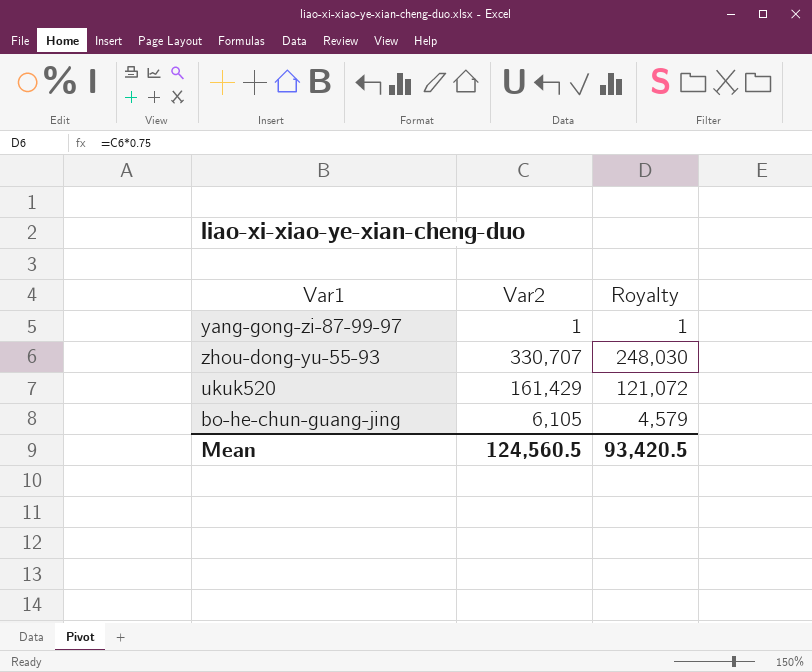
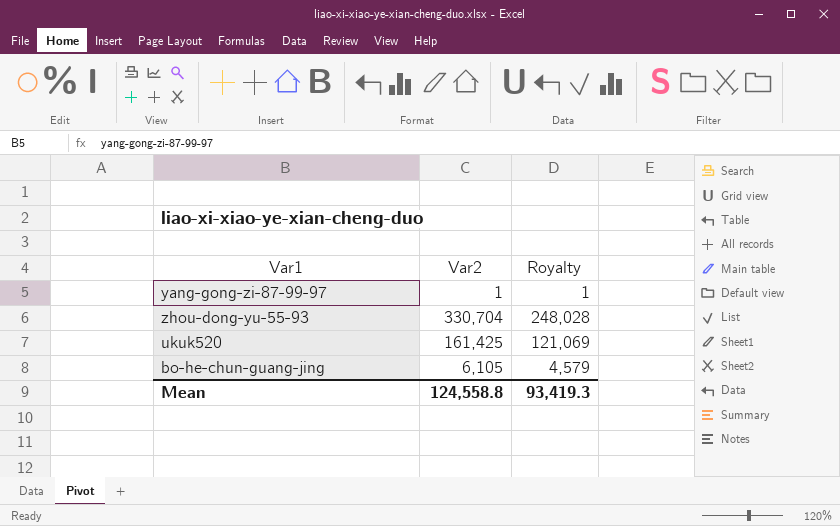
zhou-dong-yu-55-93 | Var2: 330,707 -> 330,704
zhou-dong-yu-55-93 | Royalty: 248,030 -> 248,028
ukuk520 | Var2: 161,429 -> 161,425
ukuk520 | Royalty: 121,072 -> 121,069
Mean | Var2: 124,560.5 -> 124,558.8
Mean | Royalty: 93,420.5 -> 93,419.3

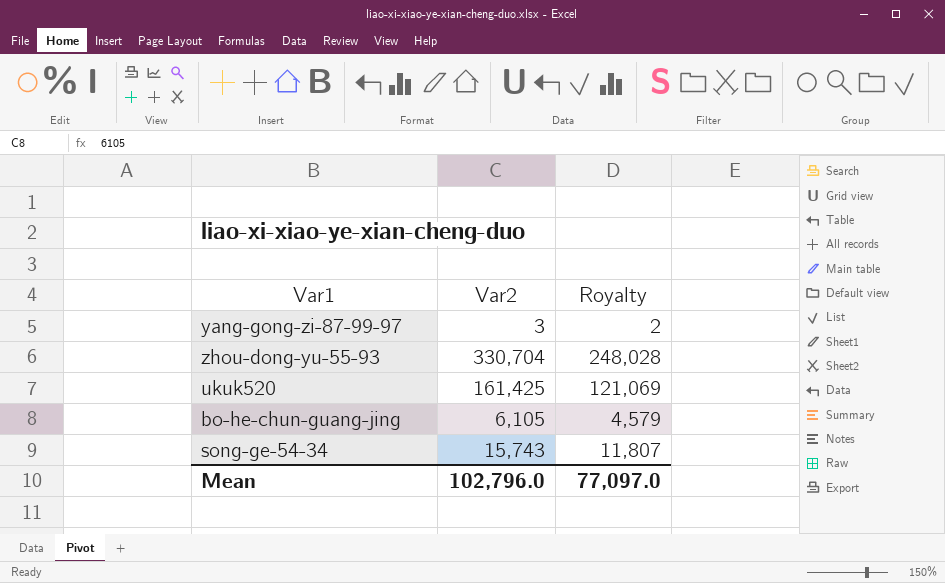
yang-gong-zi-87-99-97 | Var2: 1 -> 3
yang-gong-zi-87-99-97 | Royalty: 1 -> 2
row song-ge-54-34: none -> 15,743 | 11,807
Mean | Var2: 124,558.8 -> 102,796.0
Mean | Royalty: 93,419.3 -> 77,097.0

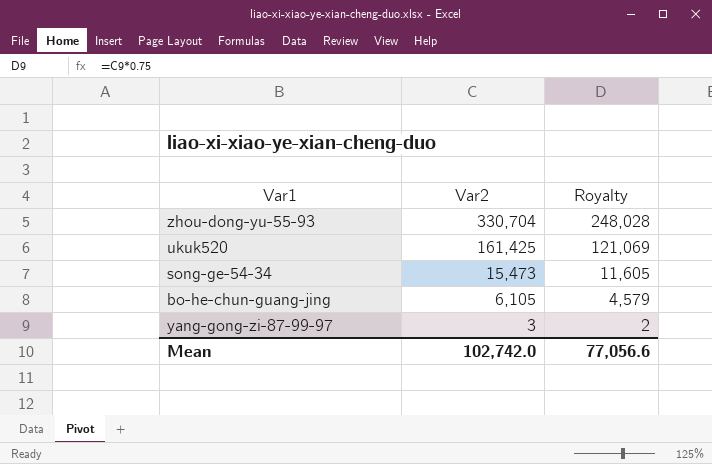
row order: none -> Var2 descending
song-ge-54-34 | Var2: 15,743 -> 15,473
song-ge-54-34 | Royalty: 11,807 -> 11,605
Mean | Var2: 102,796.0 -> 102,742.0
Mean | Royalty: 77,097.0 -> 77,056.6

